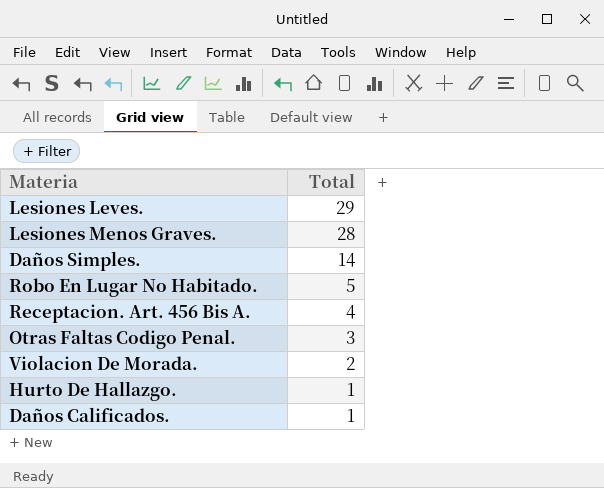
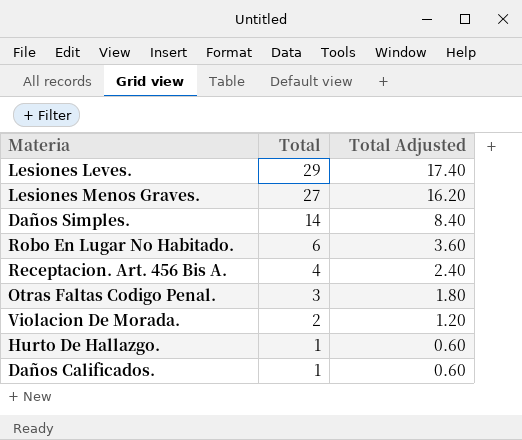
column Total Adjusted | formula: none -> [Total] * 0.6
Lesiones Menos Graves. | Total: 28 -> 27
Robo En Lugar No Habitado. | Total: 5 -> 6

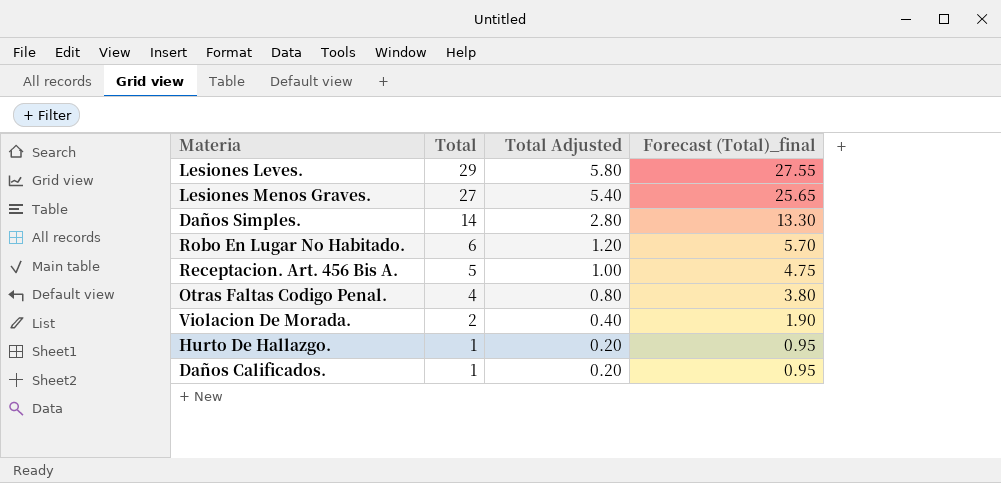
column Total Adjusted | formula: [Total] * 0.6 -> [Total] * 0.2
column Forecast (Total)_final | formula: none -> [Total] * 0.95
Receptacion. Art. 456 Bis A. | Total: 4 -> 5
Otras Faltas Codigo Penal. | Total: 3 -> 4

